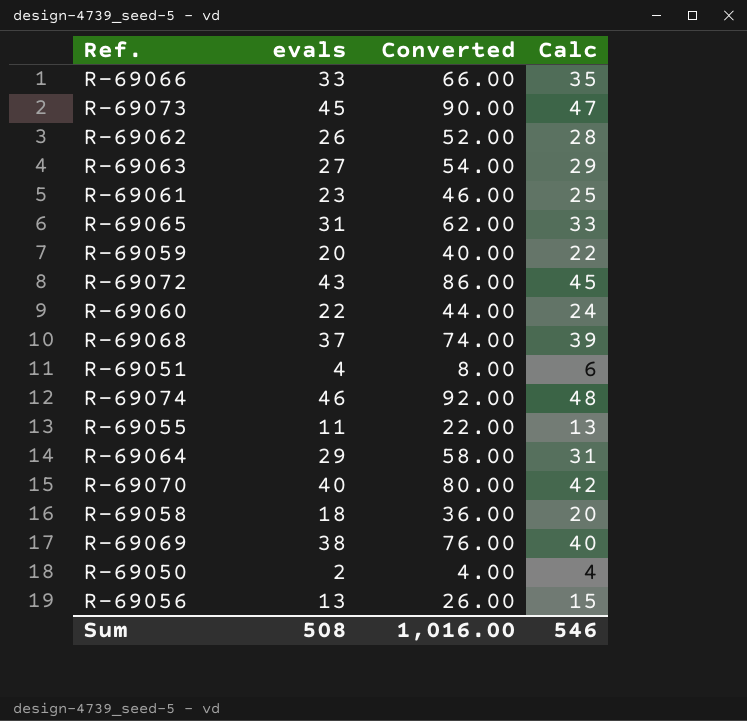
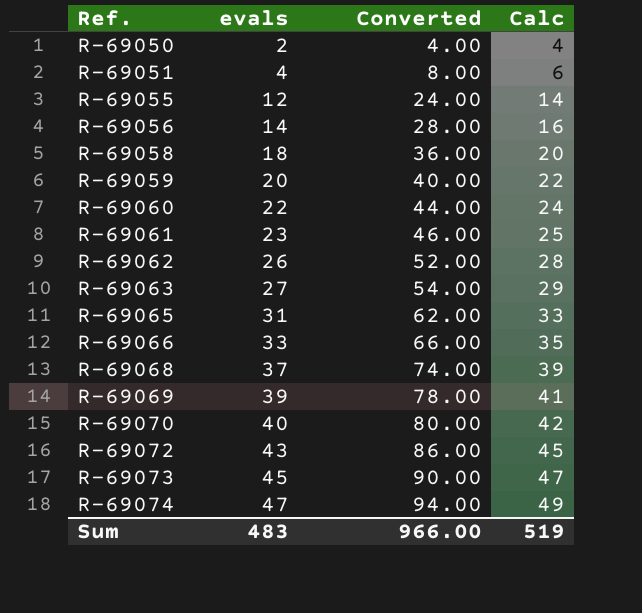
row order: none -> Ref. ascending
row R-69064: 29 | 58.00 | 31 -> none
R-69055 | evals: 11 -> 12
R-69055 | Converted: 22.00 -> 24.00
R-69055 | Calc: 13 -> 14
R-69056 | evals: 13 -> 14
R-69056 | Converted: 26.00 -> 28.00
R-69056 | Calc: 15 -> 16
R-69069 | evals: 38 -> 39
R-69069 | Converted: 76.00 -> 78.00
R-69069 | Calc: 40 -> 41
R-69074 | evals: 46 -> 47
R-69074 | Converted: 92.00 -> 94.00
R-69074 | Calc: 48 -> 49
Sum | evals: 508 -> 483
Sum | Converted: 1,016.00 -> 966.00
Sum | Calc: 546 -> 519

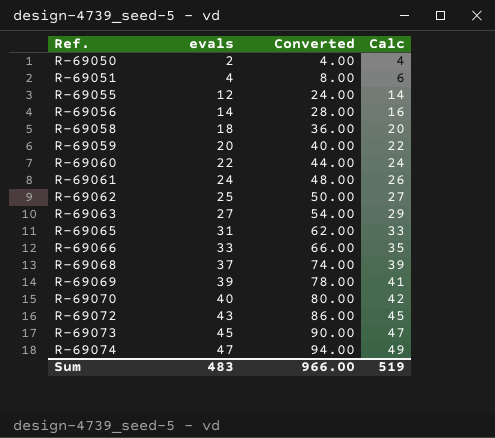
R-69061 | evals: 23 -> 24
R-69061 | Converted: 46.00 -> 48.00
R-69061 | Calc: 25 -> 26
R-69062 | evals: 26 -> 25
R-69062 | Converted: 52.00 -> 50.00
R-69062 | Calc: 28 -> 27

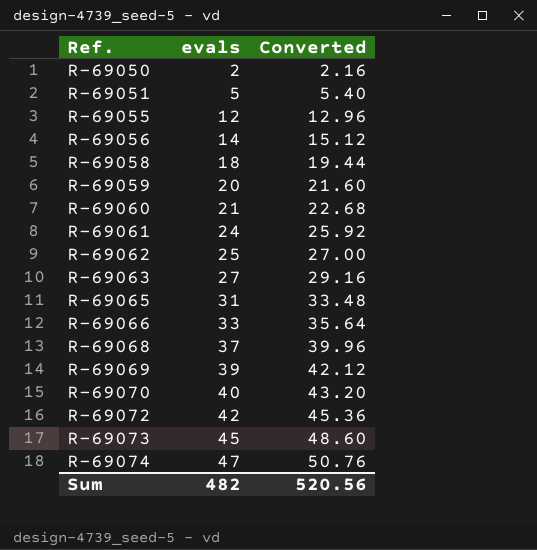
column Calc | formula: [evals] + 2 -> none
column Converted | formula: [evals] * 2 -> [evals] * 1.08
R-69051 | evals: 4 -> 5
R-69060 | evals: 22 -> 21
R-69072 | evals: 43 -> 42
Sum | evals: 483 -> 482
Sum | Converted: 966.00 -> 520.56

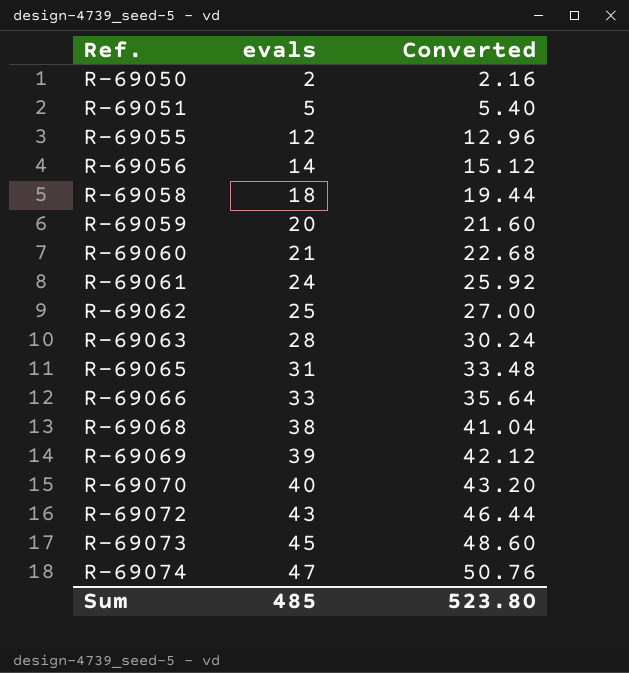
R-69063 | evals: 27 -> 28
R-69063 | Converted: 29.16 -> 30.24
R-69068 | evals: 37 -> 38
R-69068 | Converted: 39.96 -> 41.04
R-69072 | evals: 42 -> 43
R-69072 | Converted: 45.36 -> 46.44
Sum | evals: 482 -> 485
Sum | Converted: 520.56 -> 523.80

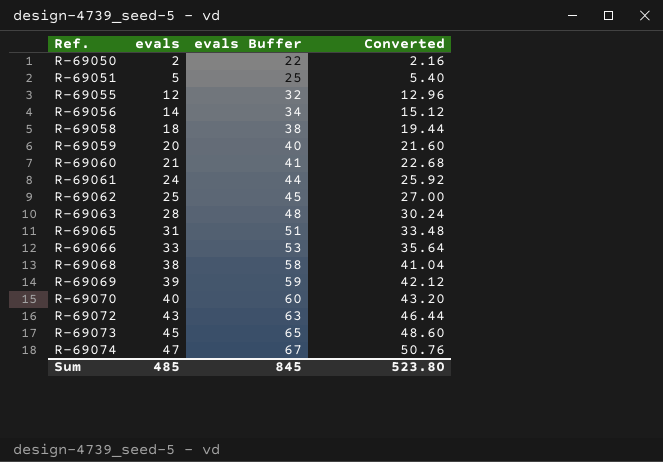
column evals Buffer | formula: none -> [evals] + 20

